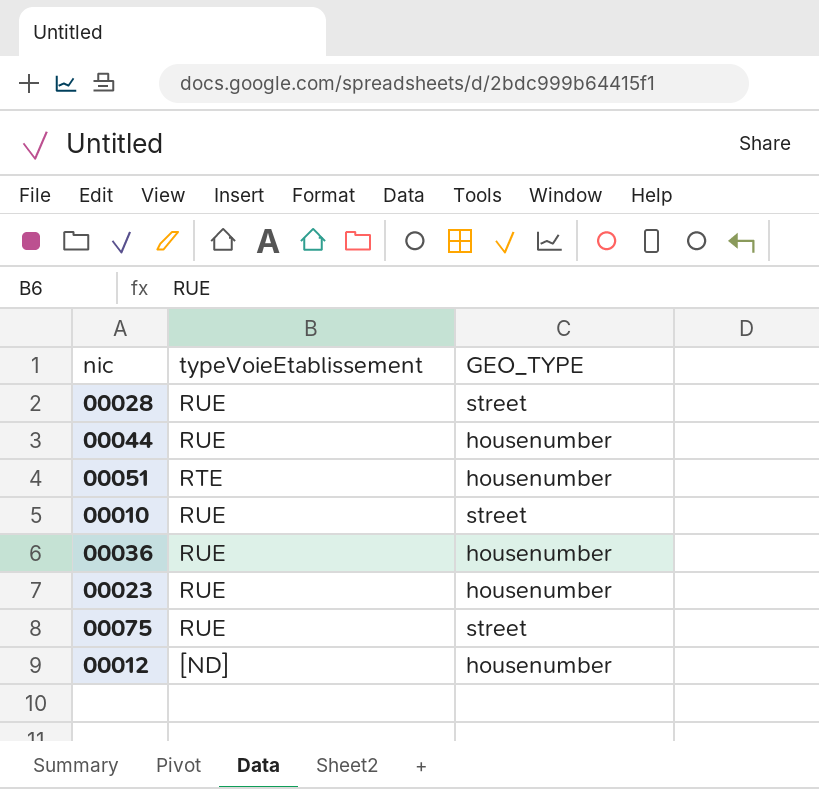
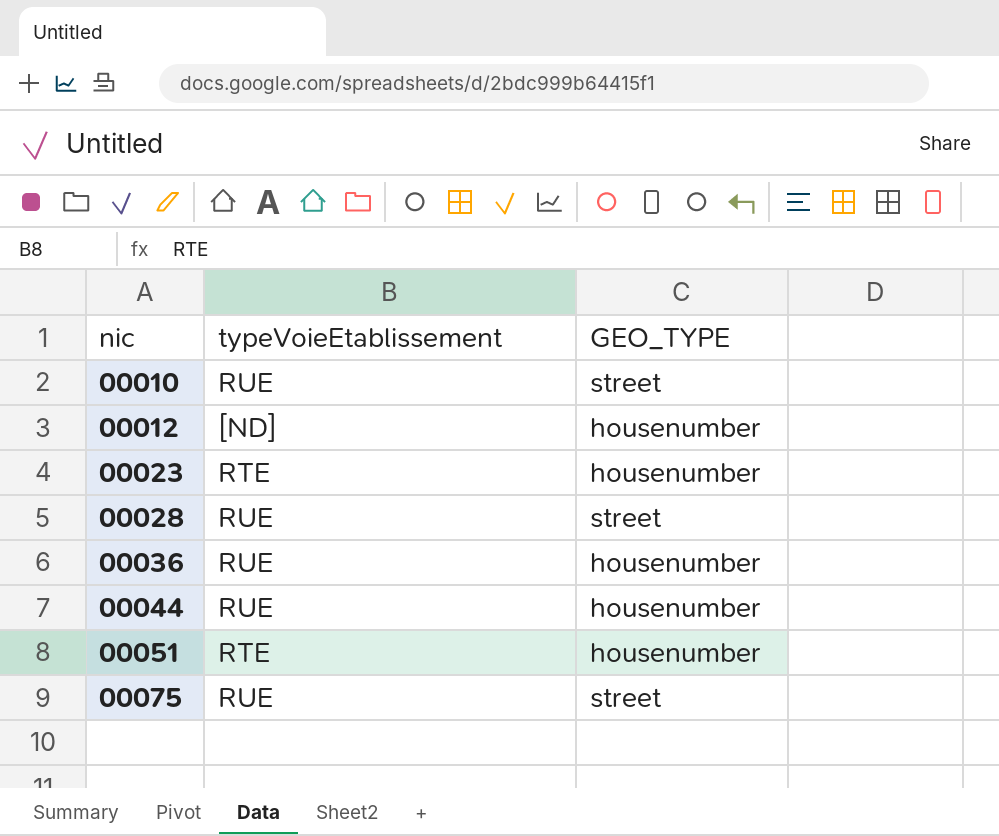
row order: none -> nic ascending
00023 | typeVoieEtablissement: RUE -> RTE

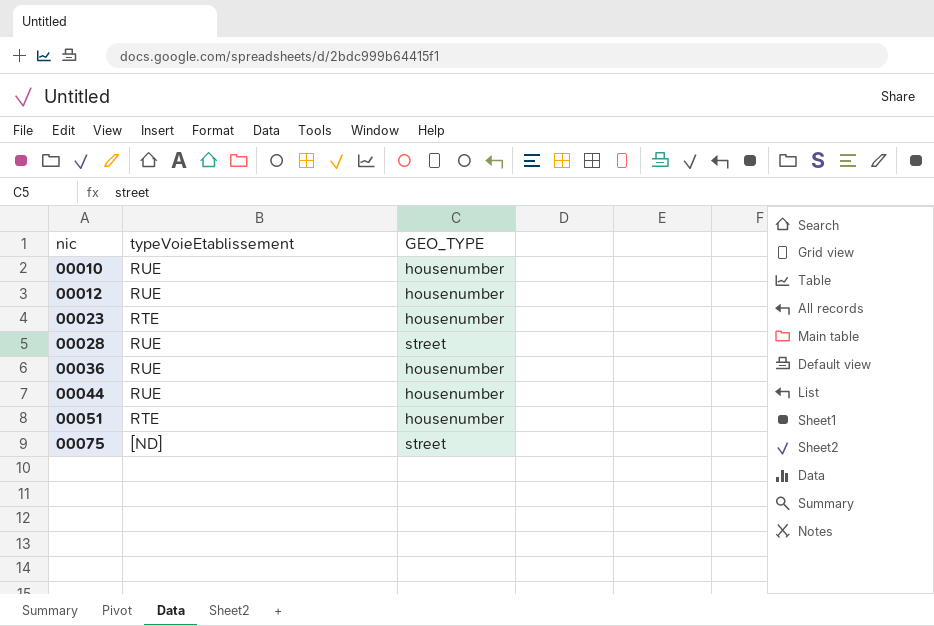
00010 | GEO_TYPE: street -> housenumber
00012 | typeVoieEtablissement: [ND] -> RUE
00075 | typeVoieEtablissement: RUE -> [ND]

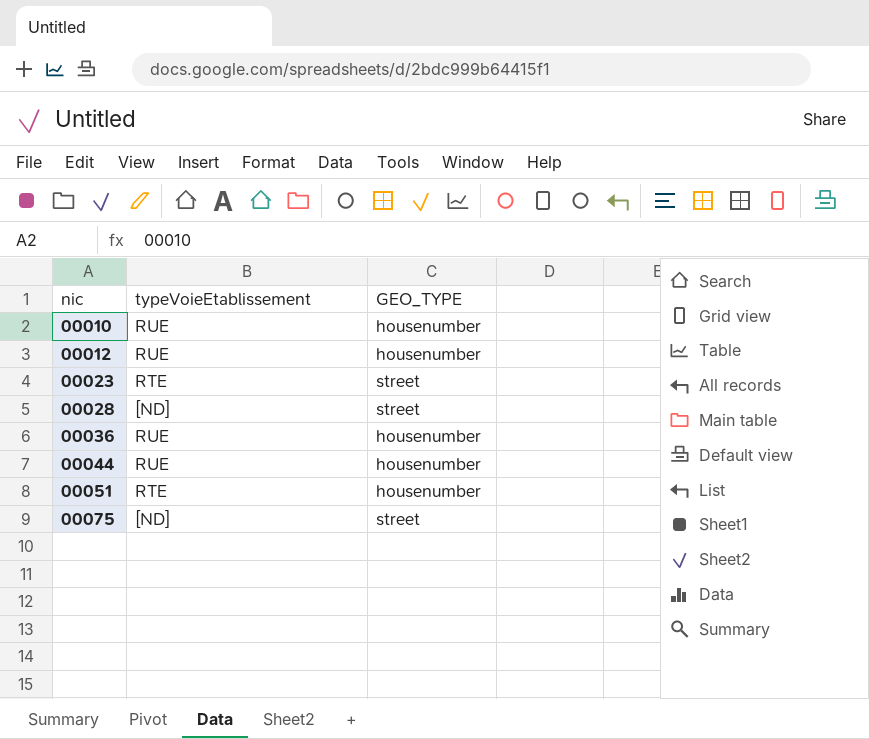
00023 | GEO_TYPE: housenumber -> street
00028 | typeVoieEtablissement: RUE -> [ND]

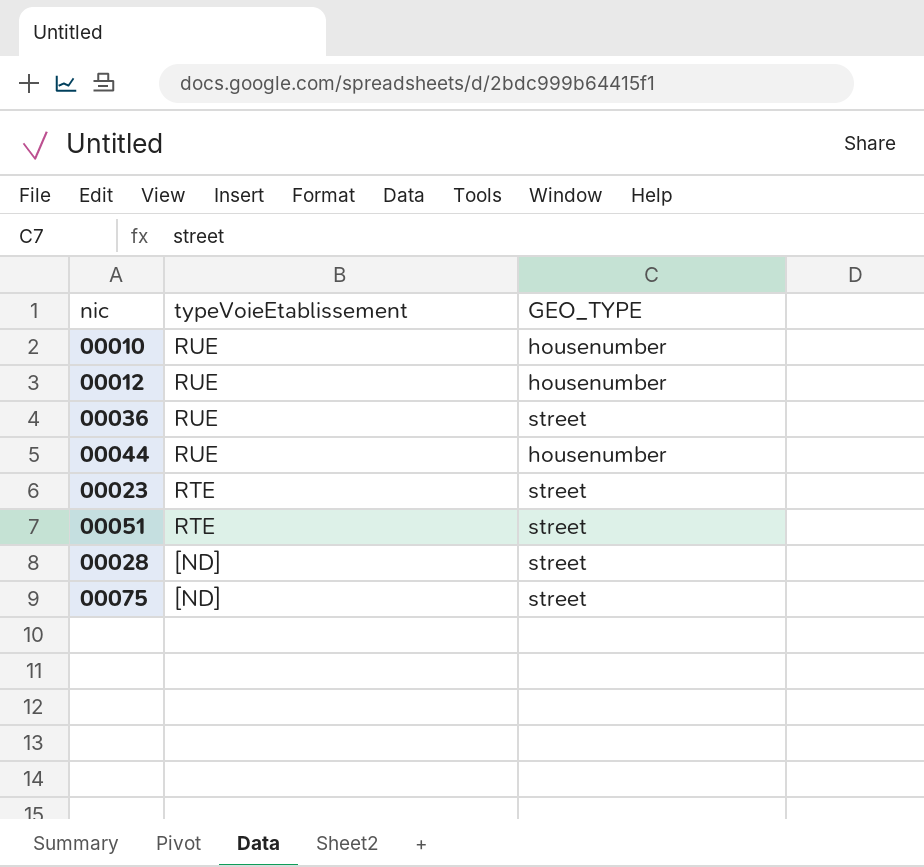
row order: nic ascending -> typeVoieEtablissement descending
00036 | GEO_TYPE: housenumber -> street
00051 | GEO_TYPE: housenumber -> street

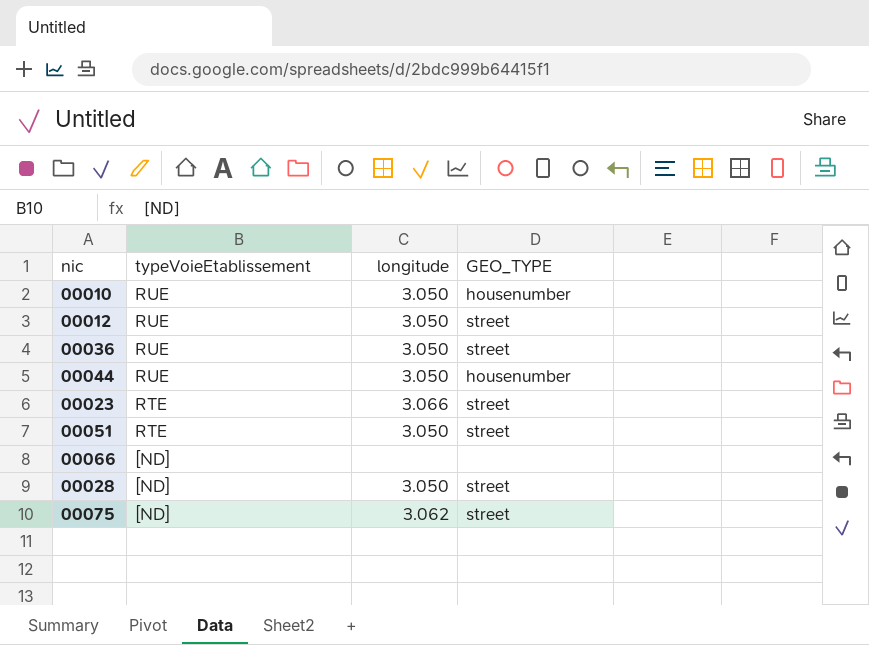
column longitude | position: none -> 3
00012 | GEO_TYPE: housenumber -> street
row 00066: none -> [ND] | none | none

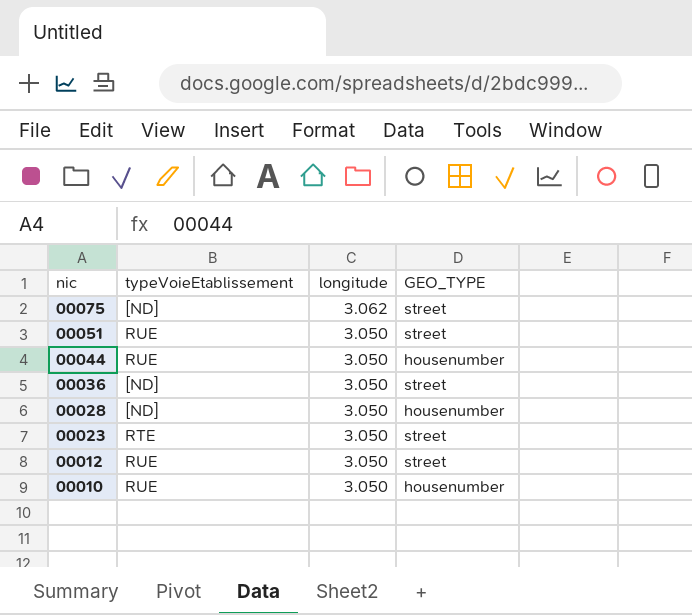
row order: typeVoieEtablissement descending -> nic descending
row 00066: [ND] | none | none -> none
00051 | typeVoieEtablissement: RTE -> RUE
00036 | typeVoieEtablissement: RUE -> [ND]
00028 | GEO_TYPE: street -> housenumber
00023 | longitude: 3.066 -> 3.050

